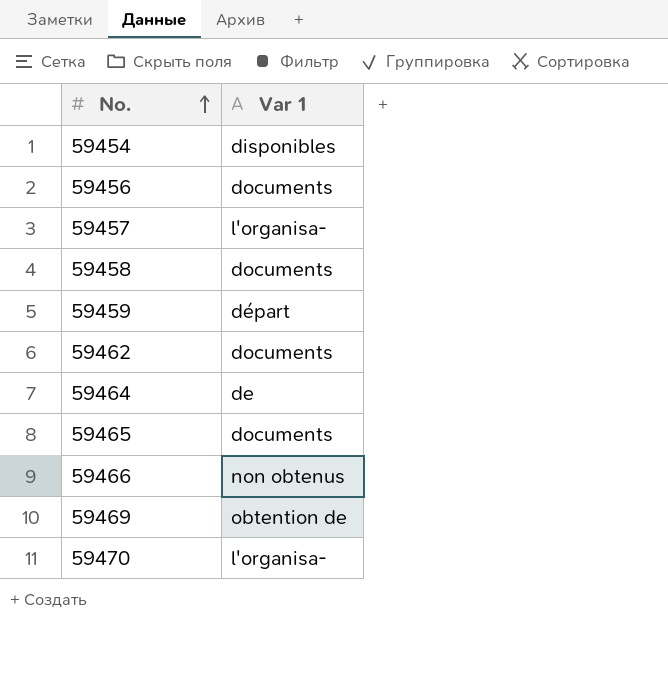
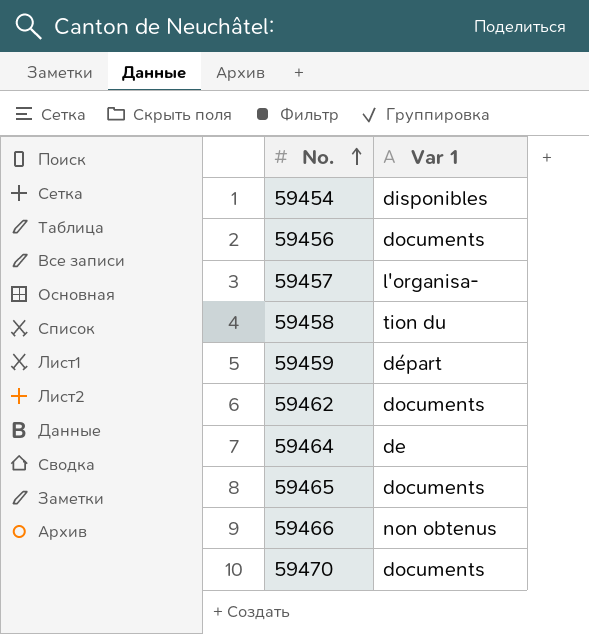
row 59469: obtention de -> none
59458 | Var 1: documents -> tion du
59470 | Var 1: l'organisa- -> documents

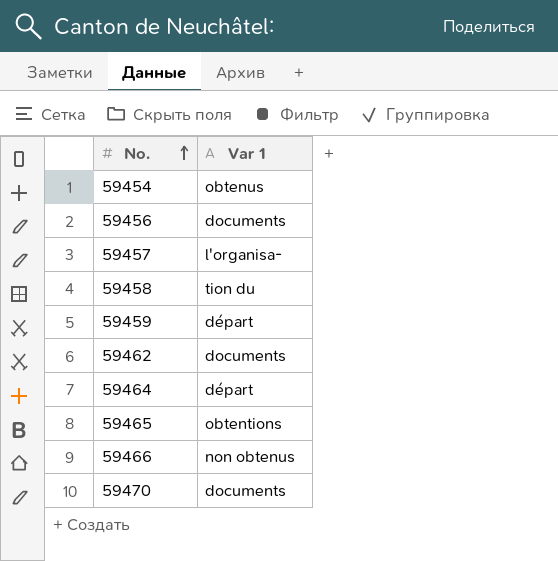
59454 | Var 1: disponibles -> obtenus
59464 | Var 1: de -> départ
59465 | Var 1: documents -> obtentions

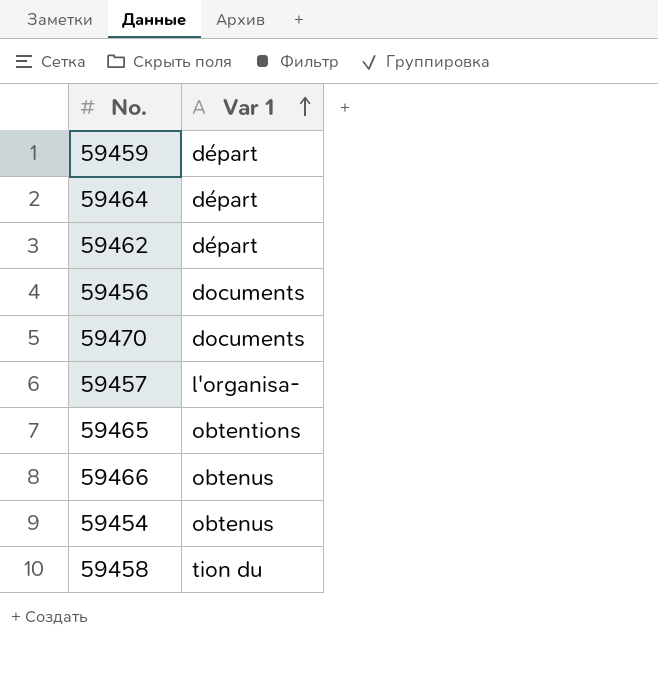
row order: No. ascending -> Var 1 ascending
59462 | Var 1: documents -> départ
59466 | Var 1: non obtenus -> obtenus

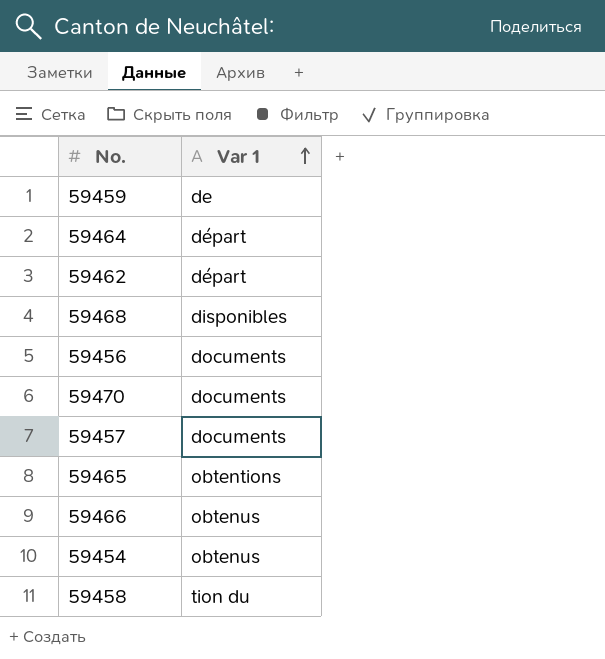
59459 | Var 1: départ -> de
row 59468: none -> disponibles
59457 | Var 1: l'organisa- -> documents

